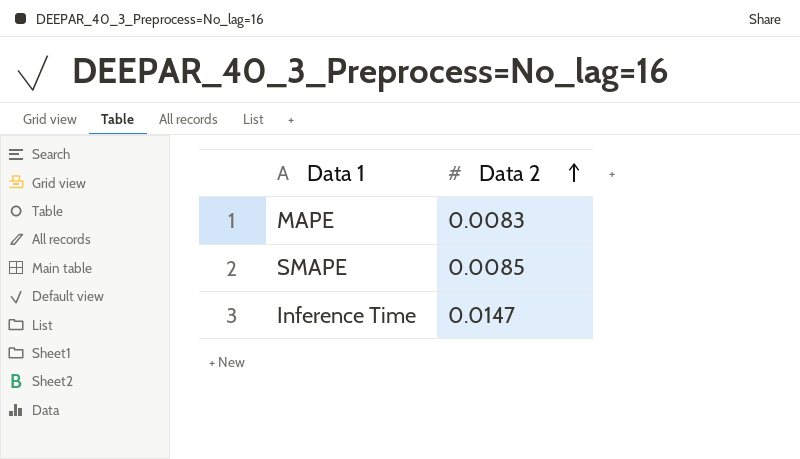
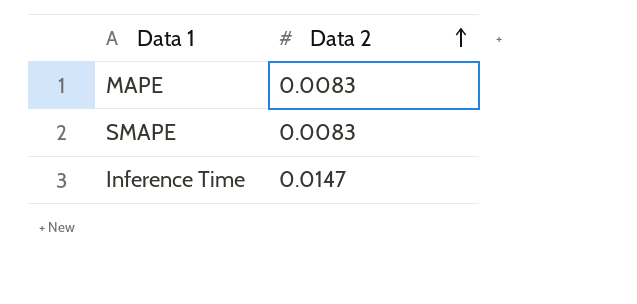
SMAPE | Data 2: 0.0085 -> 0.0083

